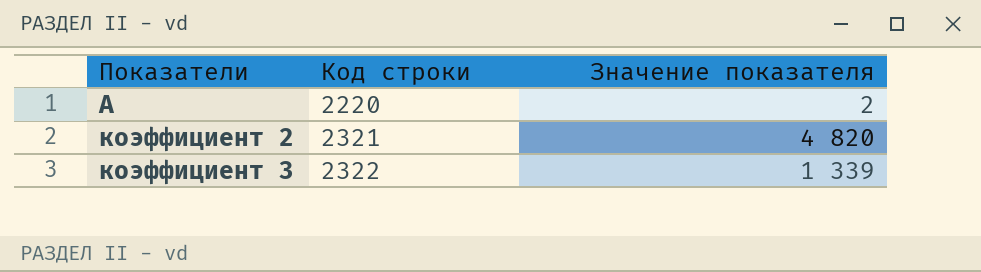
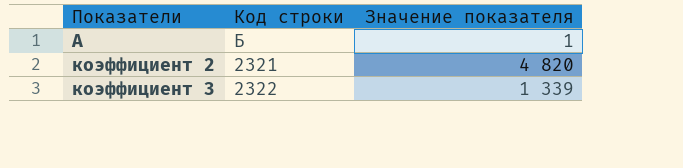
А | Код строки: 2220 -> Б
А | Значение показателя: 2 -> 1

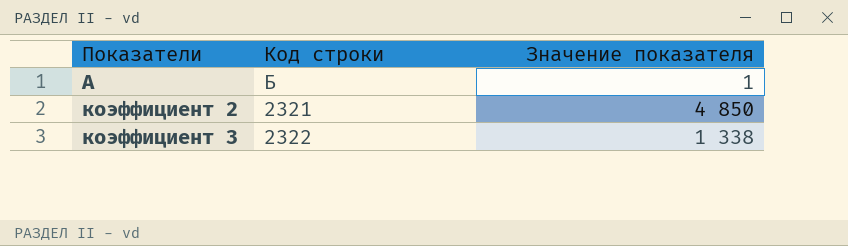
коэффициент 2 | Значение показателя: 4 820 -> 4 850
коэффициент 3 | Значение показателя: 1 339 -> 1 338

